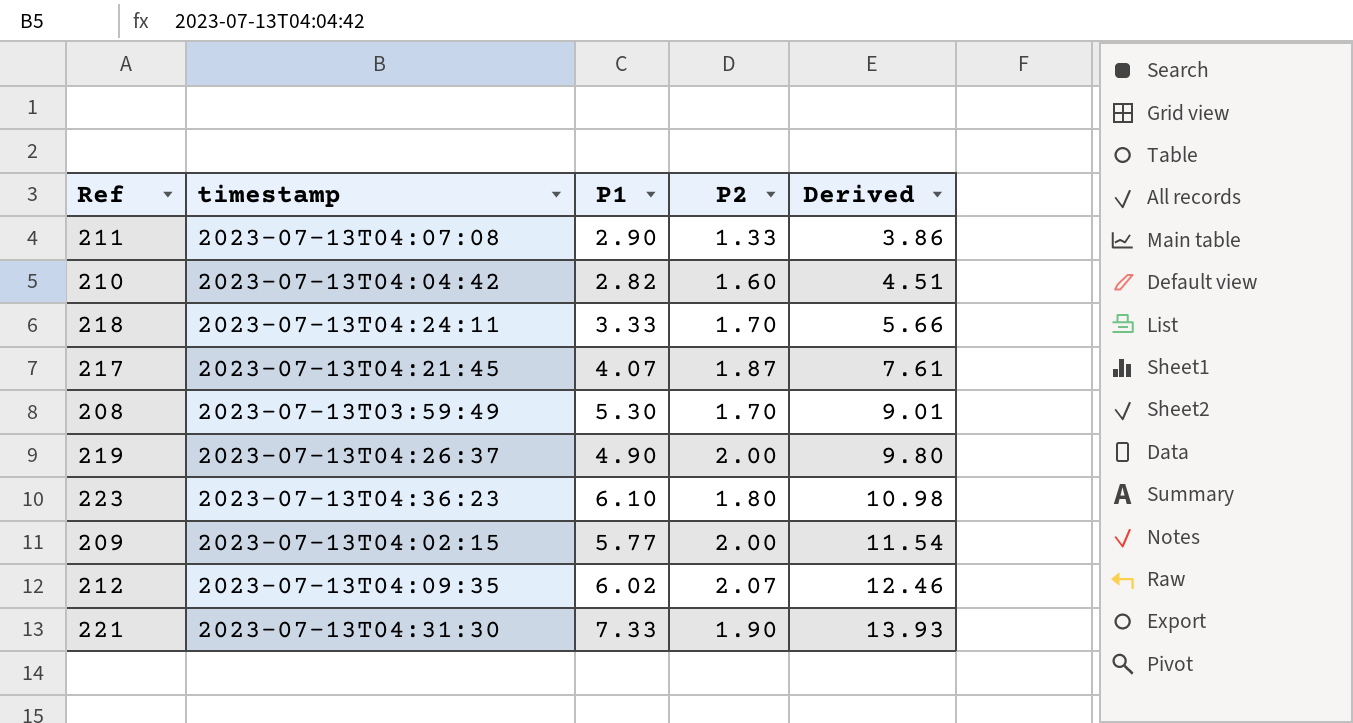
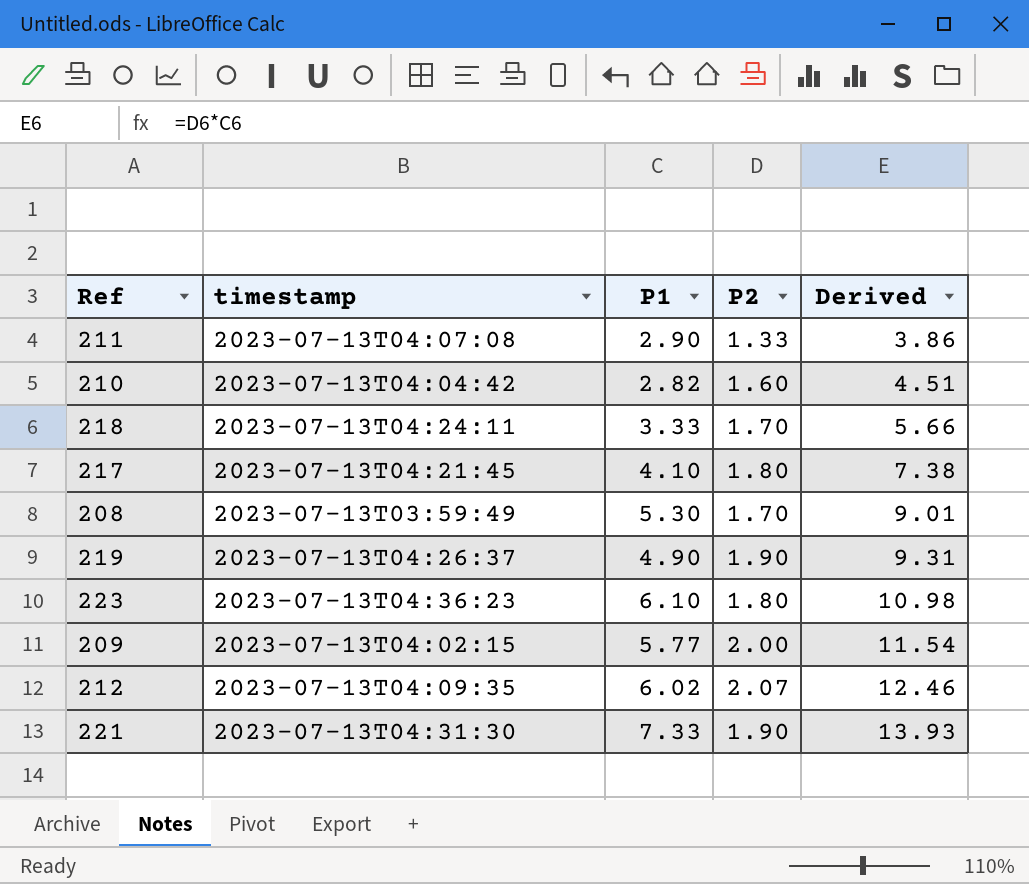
217 | P1: 4.07 -> 4.10
217 | P2: 1.87 -> 1.80
217 | Derived: 7.61 -> 7.38
219 | P2: 2.00 -> 1.90
219 | Derived: 9.80 -> 9.31

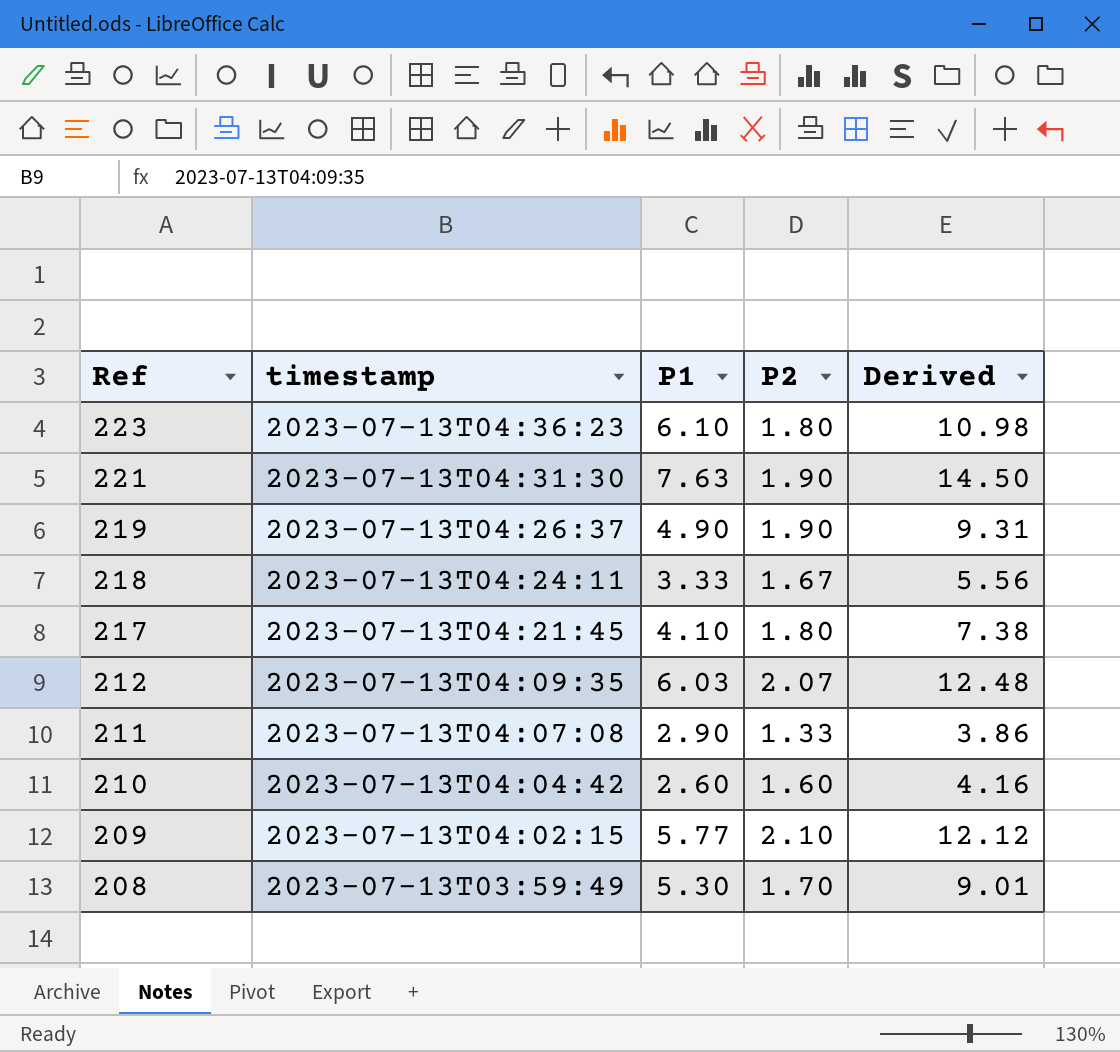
row order: Derived ascending -> Ref descending
221 | P1: 7.33 -> 7.63
221 | Derived: 13.93 -> 14.50
218 | P2: 1.70 -> 1.67
218 | Derived: 5.66 -> 5.56
212 | P1: 6.02 -> 6.03
212 | Derived: 12.46 -> 12.48
210 | P1: 2.82 -> 2.60
210 | Derived: 4.51 -> 4.16
209 | P2: 2.00 -> 2.10
209 | Derived: 11.54 -> 12.12

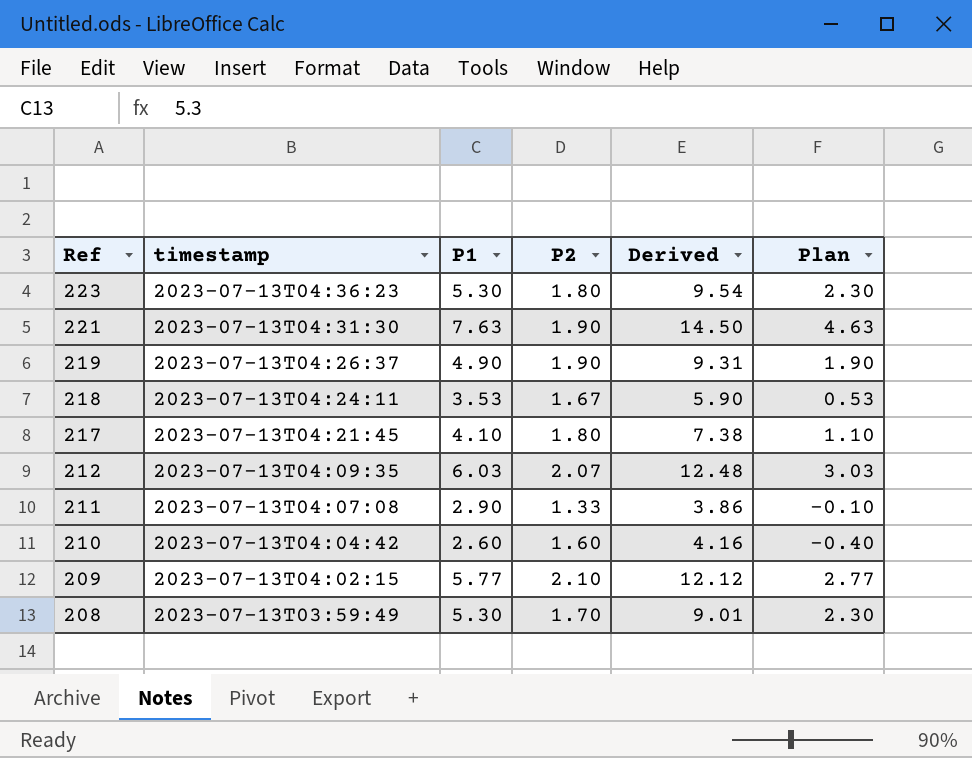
column Plan | formula: none -> [P1] - 3
223 | P1: 6.10 -> 5.30
223 | Derived: 10.98 -> 9.54
218 | P1: 3.33 -> 3.53
218 | Derived: 5.56 -> 5.90

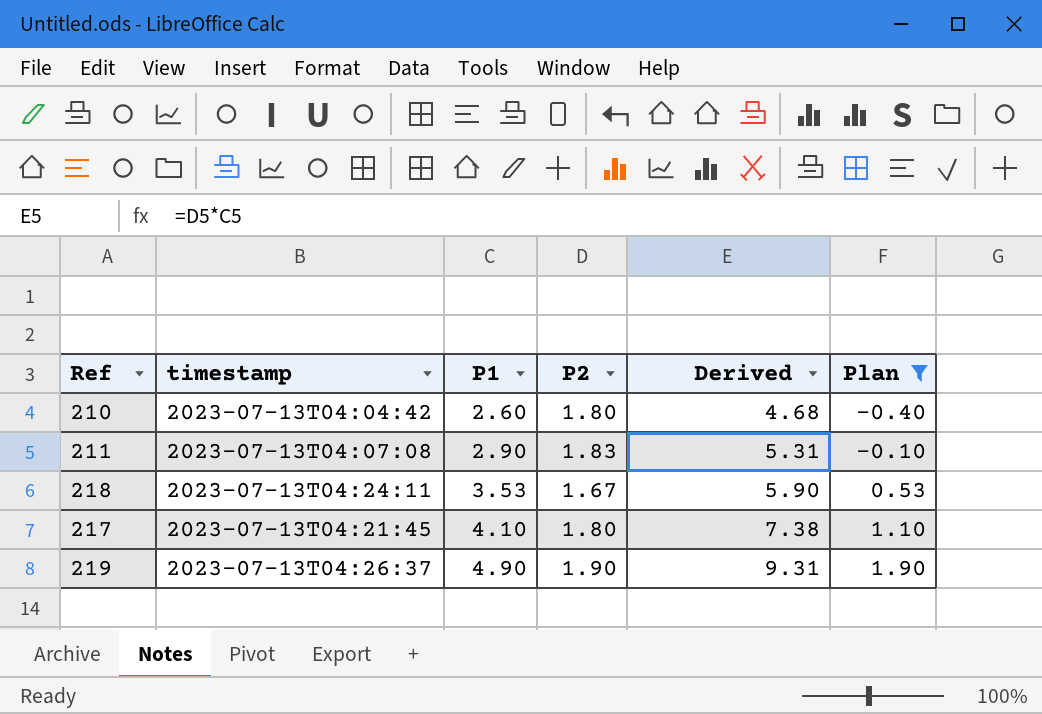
filter: none -> Plan <= 1.90
row order: Ref descending -> P1 ascending
210 | P2: 1.60 -> 1.80
210 | Derived: 4.16 -> 4.68
211 | P2: 1.33 -> 1.83
211 | Derived: 3.86 -> 5.31

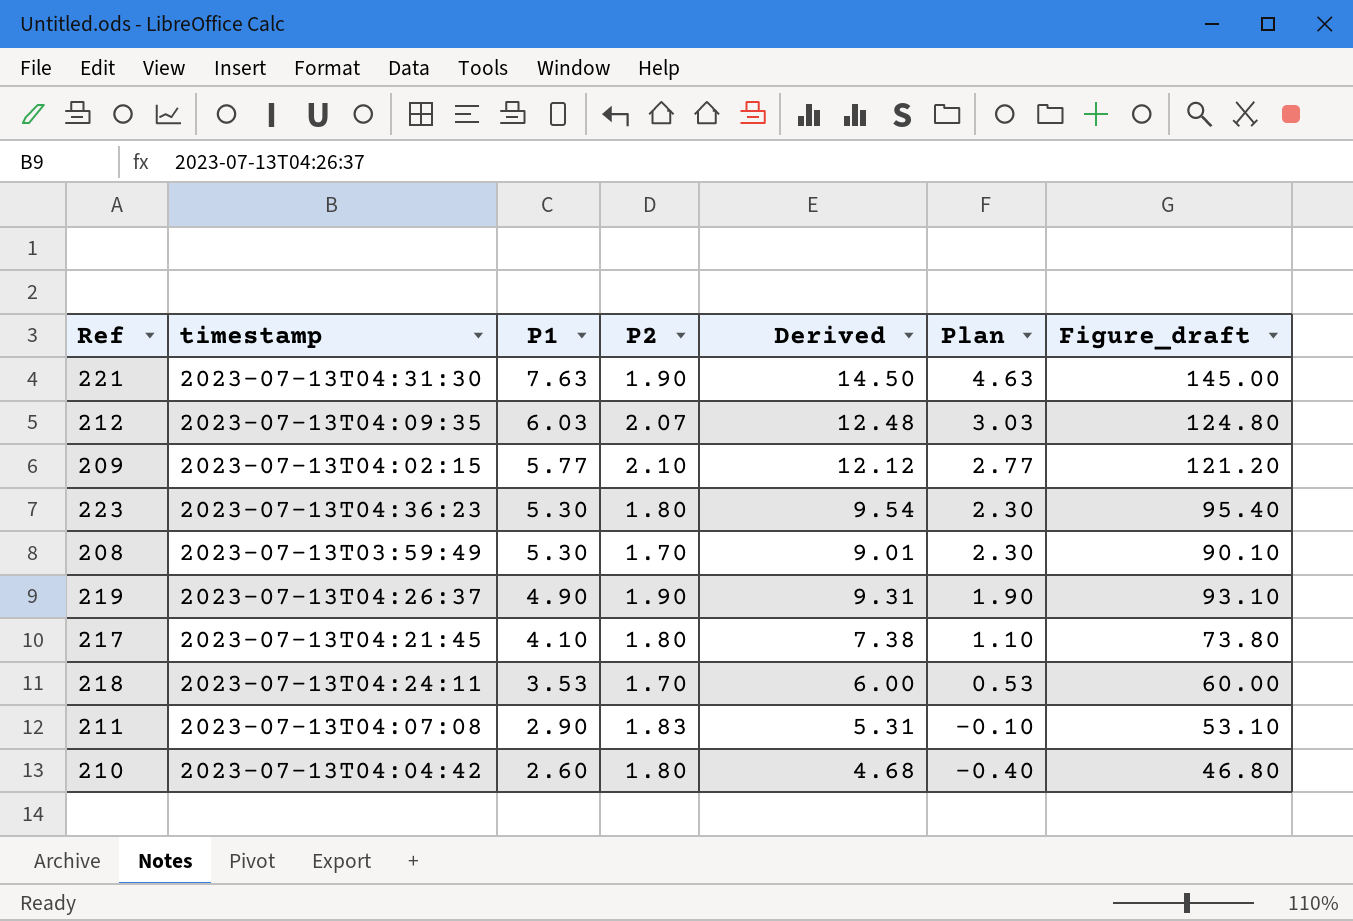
filter: Plan <= 1.90 -> none
row order: P1 ascending -> P1 descending
column Figure_draft | formula: none -> [Derived] * 10
218 | P2: 1.67 -> 1.70
218 | Derived: 5.90 -> 6.00

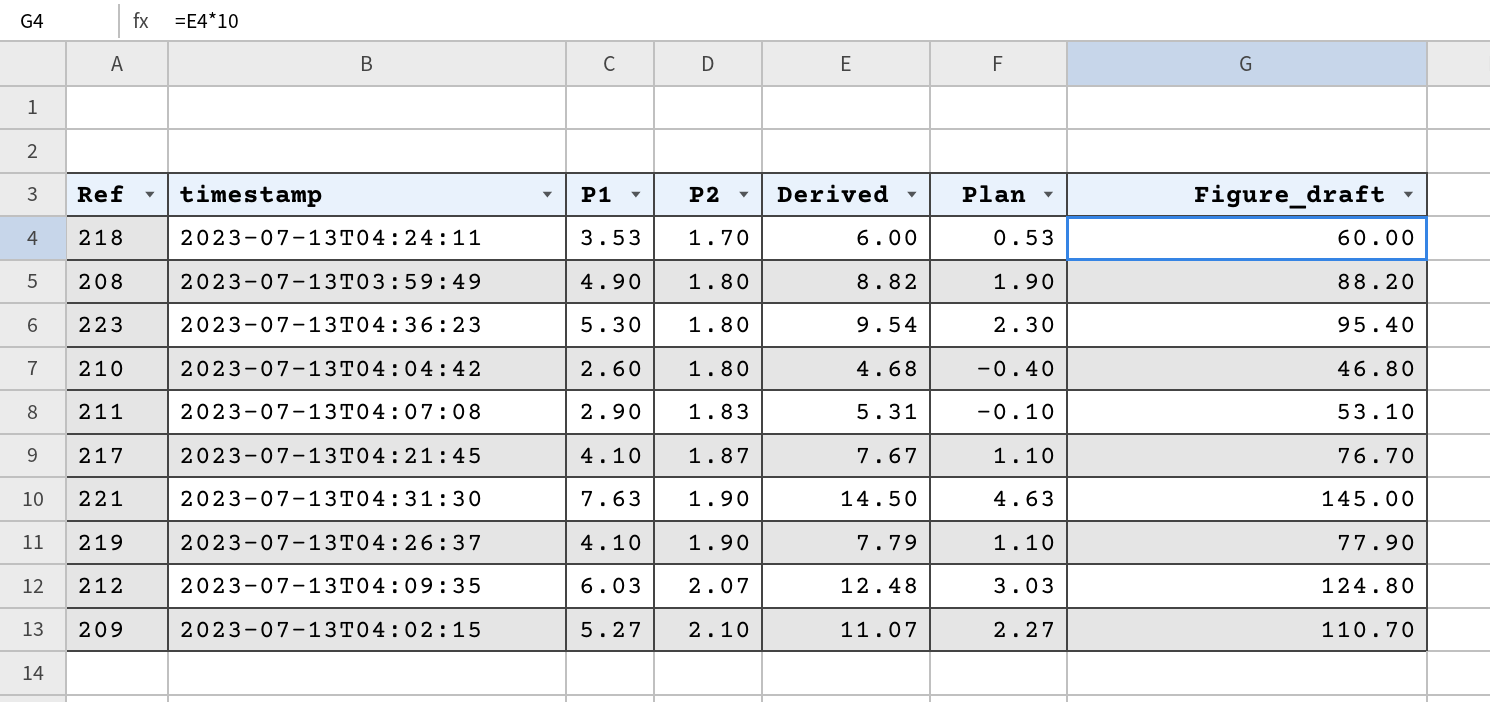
row order: P1 descending -> P2 ascending
208 | P1: 5.30 -> 4.90
208 | P2: 1.70 -> 1.80
208 | Derived: 9.01 -> 8.82
208 | Plan: 2.30 -> 1.90
208 | Figure_draft: 90.10 -> 88.20
217 | P2: 1.80 -> 1.87
217 | Derived: 7.38 -> 7.67
217 | Figure_draft: 73.80 -> 76.70
219 | P1: 4.90 -> 4.10
219 | Derived: 9.31 -> 7.79
219 | Plan: 1.90 -> 1.10
219 | Figure_draft: 93.10 -> 77.90
209 | P1: 5.77 -> 5.27
209 | Derived: 12.12 -> 11.07
209 | Plan: 2.77 -> 2.27
209 | Figure_draft: 121.20 -> 110.70

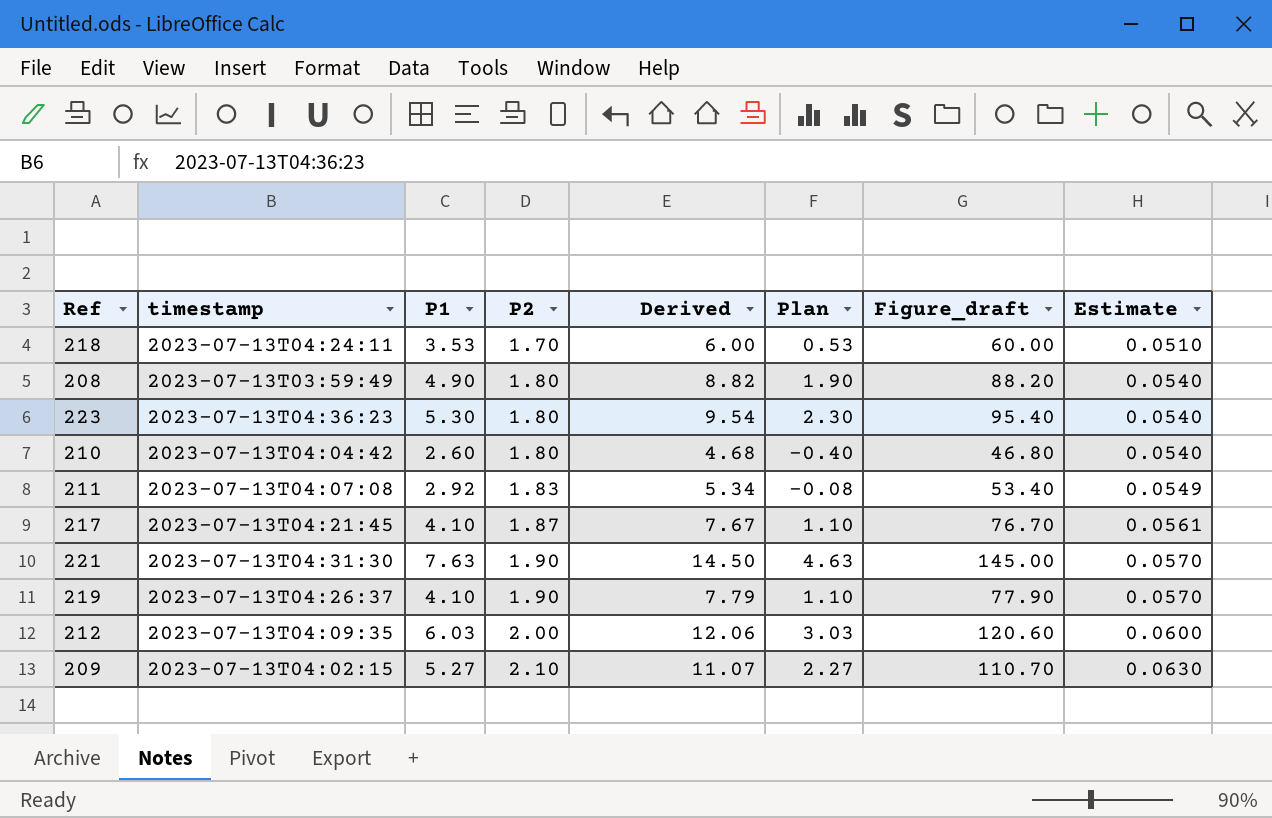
column Estimate | formula: none -> [P2] * 0.03
211 | P1: 2.90 -> 2.92
211 | Derived: 5.31 -> 5.34
211 | Plan: -0.10 -> -0.08
211 | Figure_draft: 53.10 -> 53.40
212 | P2: 2.07 -> 2.00
212 | Derived: 12.48 -> 12.06
212 | Figure_draft: 124.80 -> 120.60

